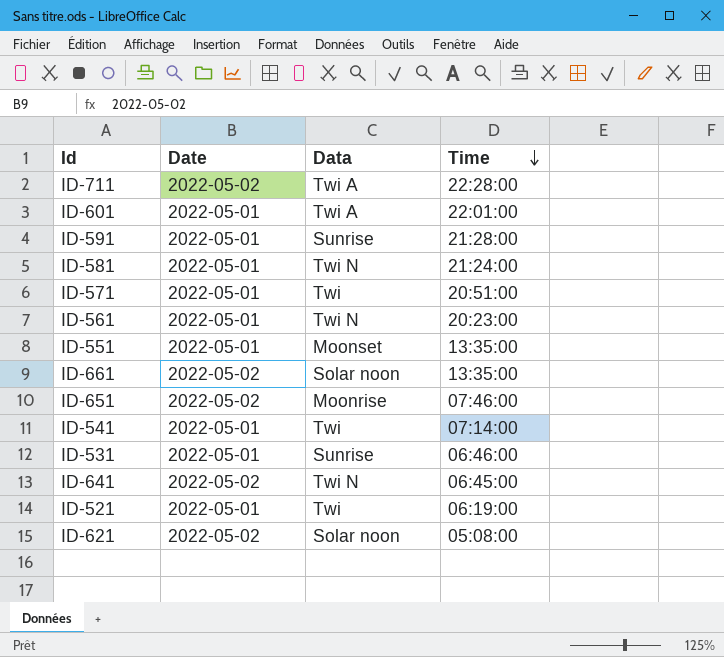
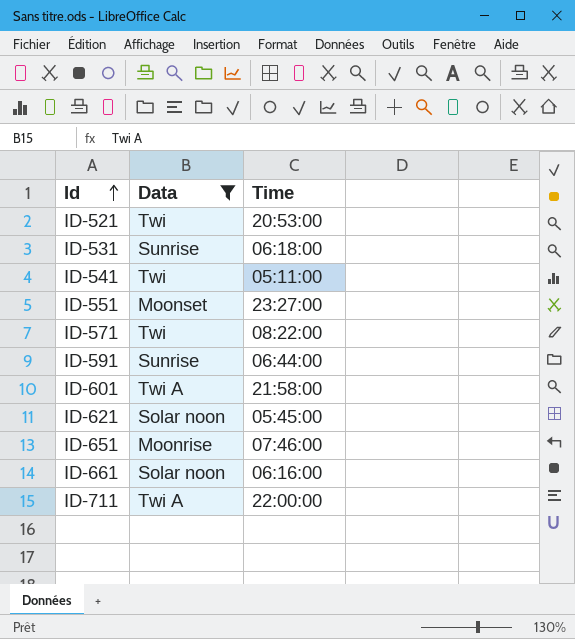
filter: none -> Data != Twi N
row order: Time descending -> Id ascending
column Date | position: 2 -> none
ID-521 | Time: 06:19:00 -> 20:53:00
ID-531 | Time: 06:46:00 -> 06:18:00
ID-541 | Time: 07:14:00 -> 05:11:00
ID-551 | Time: 13:35:00 -> 23:27:00
ID-571 | Time: 20:51:00 -> 08:22:00
ID-591 | Time: 21:28:00 -> 06:44:00
ID-601 | Time: 22:01:00 -> 21:58:00
ID-621 | Time: 05:08:00 -> 05:45:00
ID-661 | Time: 13:35:00 -> 06:16:00
ID-711 | Time: 22:28:00 -> 22:00:00

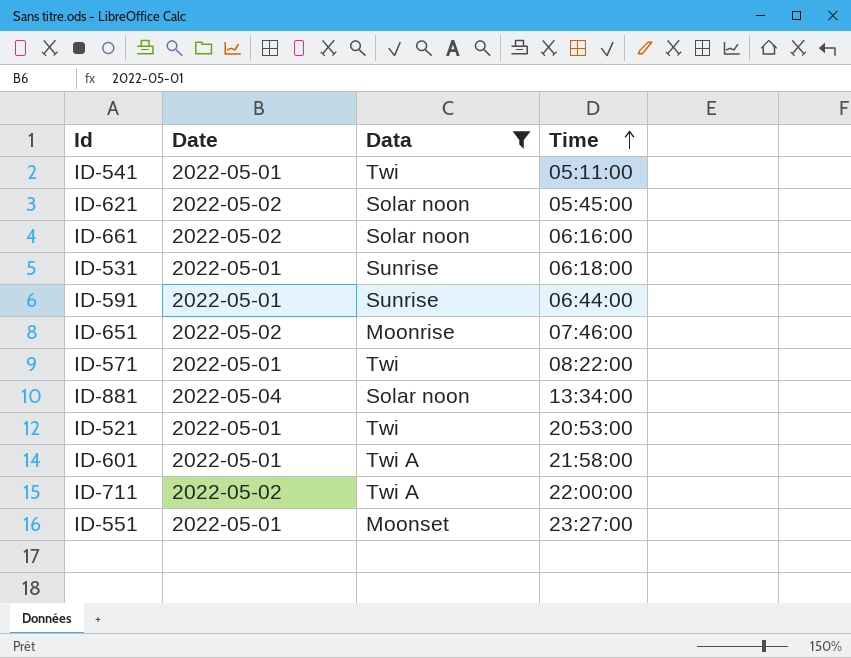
row order: Id ascending -> Time ascending
column Date | position: none -> 2
row ID-881: none -> 2022-05-04 | Solar noon | 13:34:00

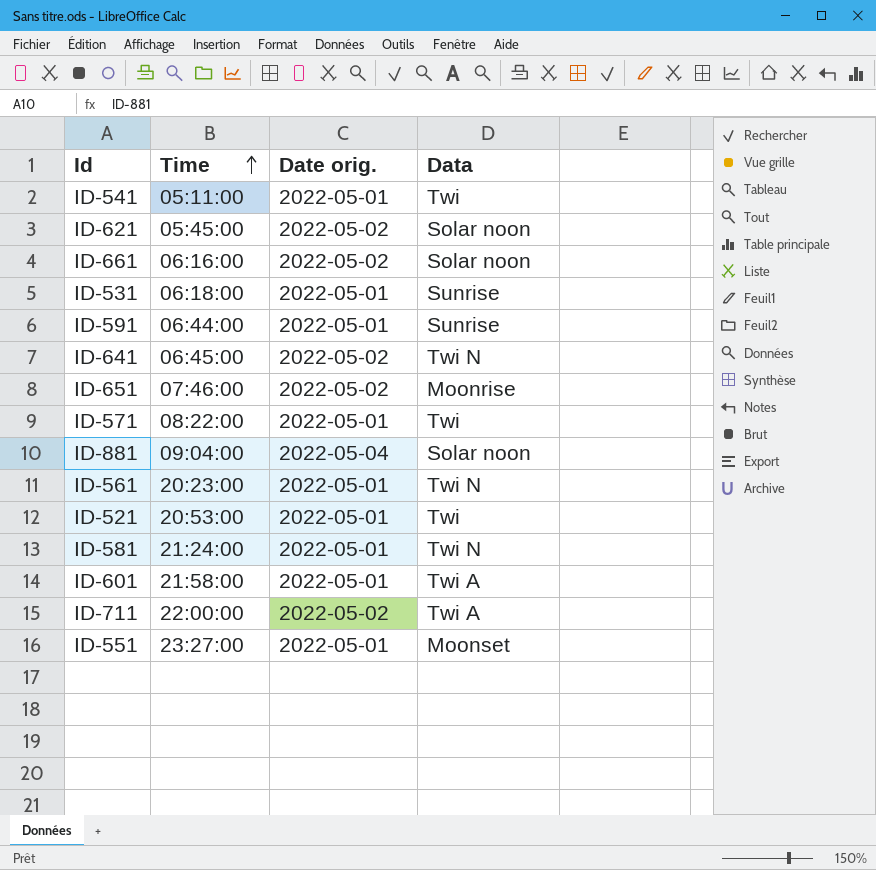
filter: Data != Twi N -> none
column Time | position: 4 -> 2
column name: Date -> Date orig.
ID-881 | Time: 13:34:00 -> 09:04:00

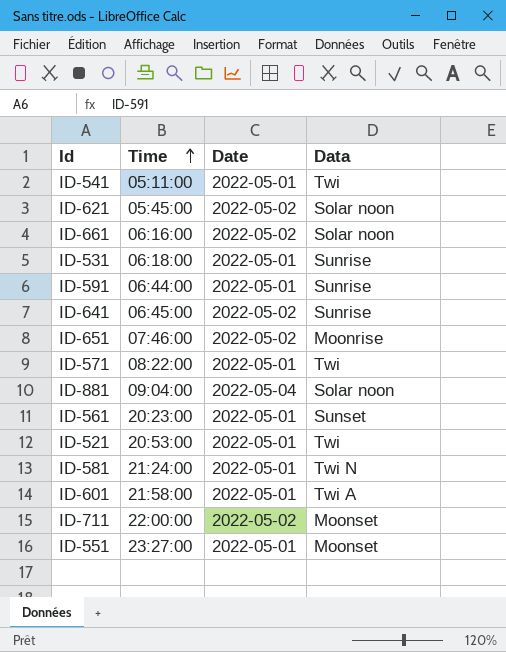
column name: Date orig. -> Date
ID-641 | Data: Twi N -> Sunrise
ID-561 | Data: Twi N -> Sunset
ID-711 | Data: Twi A -> Moonset

